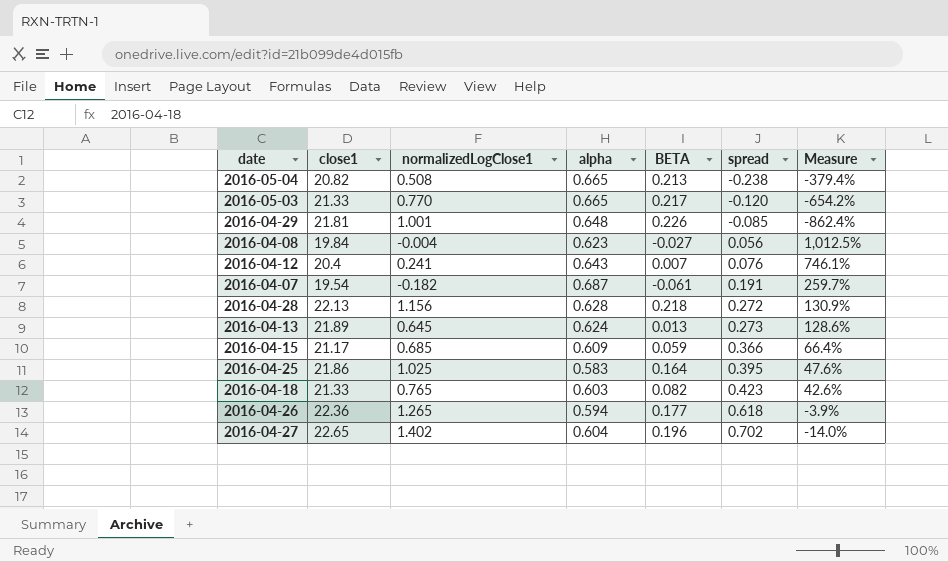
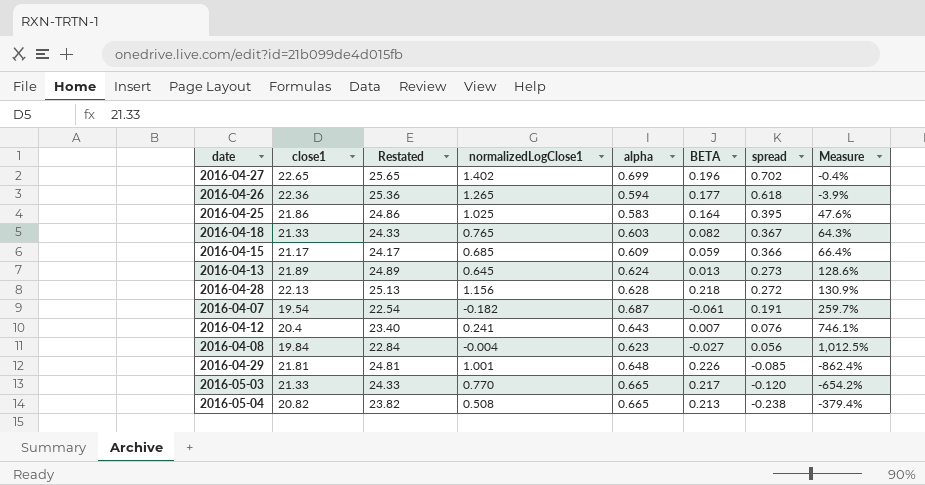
row order: spread ascending -> spread descending
column Restated | formula: none -> [close1] + 3
2016-04-27 | alpha: 0.604 -> 0.699
2016-04-27 | Measure: -14.0% -> -0.4%
2016-04-18 | spread: 0.423 -> 0.367
2016-04-18 | Measure: 42.6% -> 64.3%

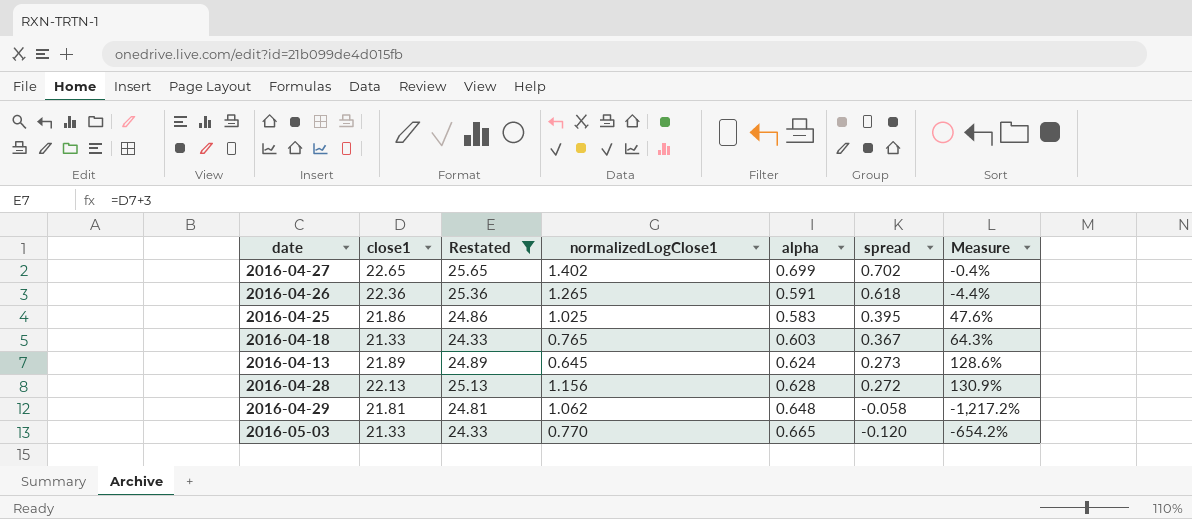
filter: none -> Restated >= 24.33
column BETA | position: 6 -> none
2016-04-26 | alpha: 0.594 -> 0.591
2016-04-26 | Measure: -3.9% -> -4.4%
2016-04-29 | normalizedLogClose1: 1.001 -> 1.062
2016-04-29 | spread: -0.085 -> -0.058
2016-04-29 | Measure: -862.4% -> -1,217.2%

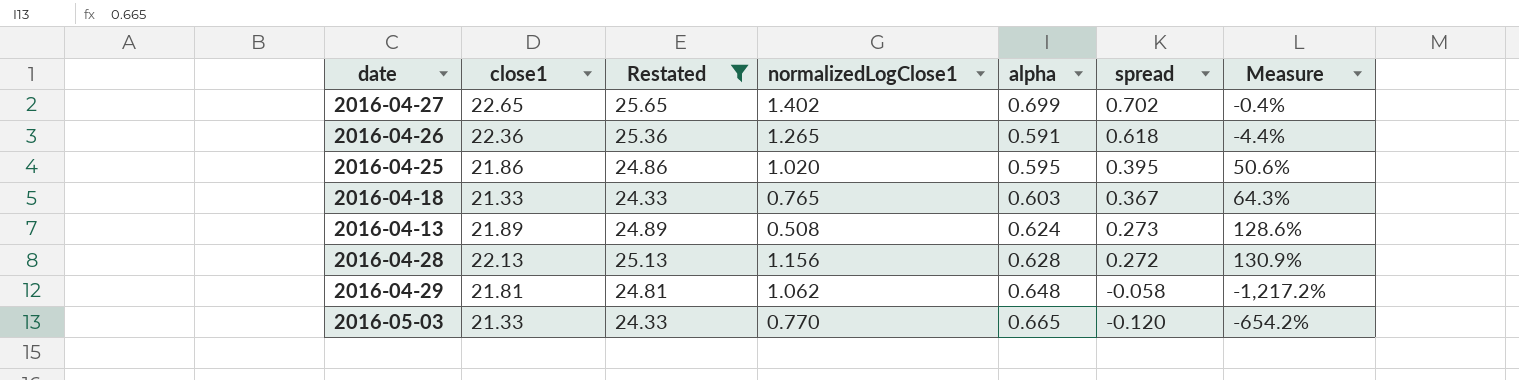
2016-04-25 | normalizedLogClose1: 1.025 -> 1.020
2016-04-25 | alpha: 0.583 -> 0.595
2016-04-25 | Measure: 47.6% -> 50.6%
2016-04-13 | normalizedLogClose1: 0.645 -> 0.508

